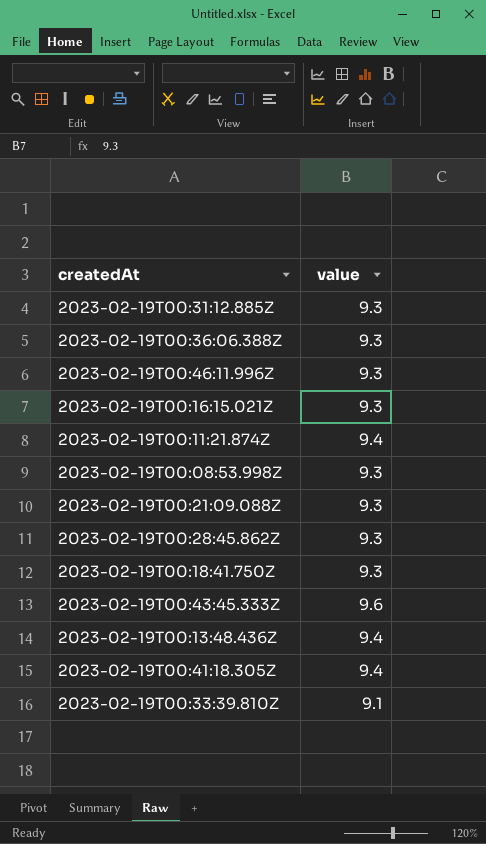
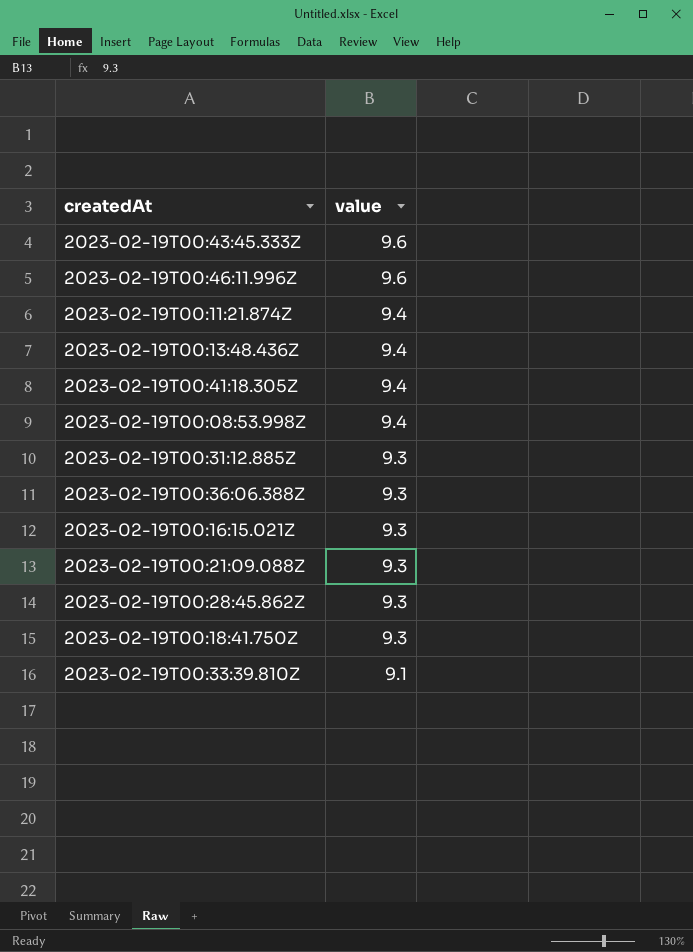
row order: none -> value descending
2023-02-19T00:46:11.996Z | value: 9.3 -> 9.6
2023-02-19T00:08:53.998Z | value: 9.3 -> 9.4

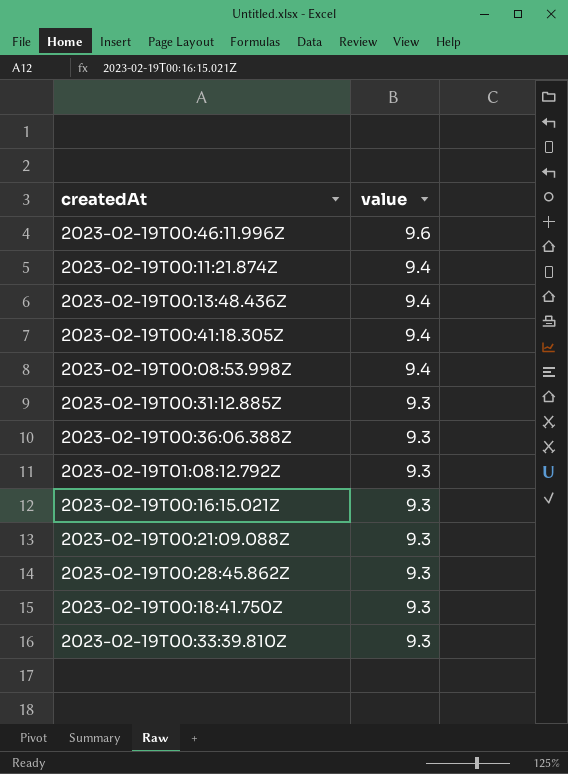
row 2023-02-19T00:43:45.333Z: 9.6 -> none
row 2023-02-19T01:08:12.792Z: none -> 9.3
2023-02-19T00:33:39.810Z | value: 9.1 -> 9.3

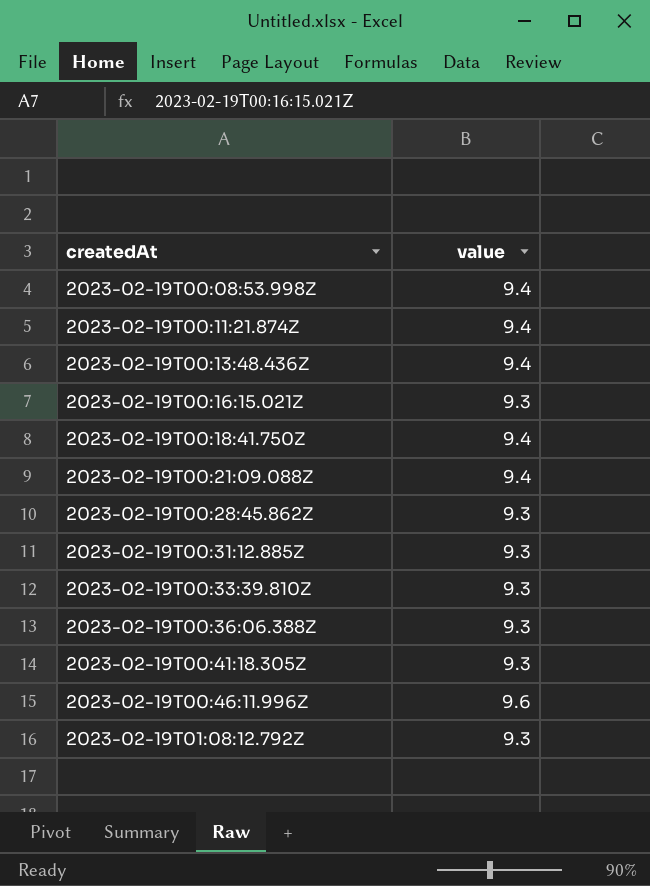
row order: value descending -> createdAt ascending
2023-02-19T00:18:41.750Z | value: 9.3 -> 9.4
2023-02-19T00:21:09.088Z | value: 9.3 -> 9.4
2023-02-19T00:41:18.305Z | value: 9.4 -> 9.3

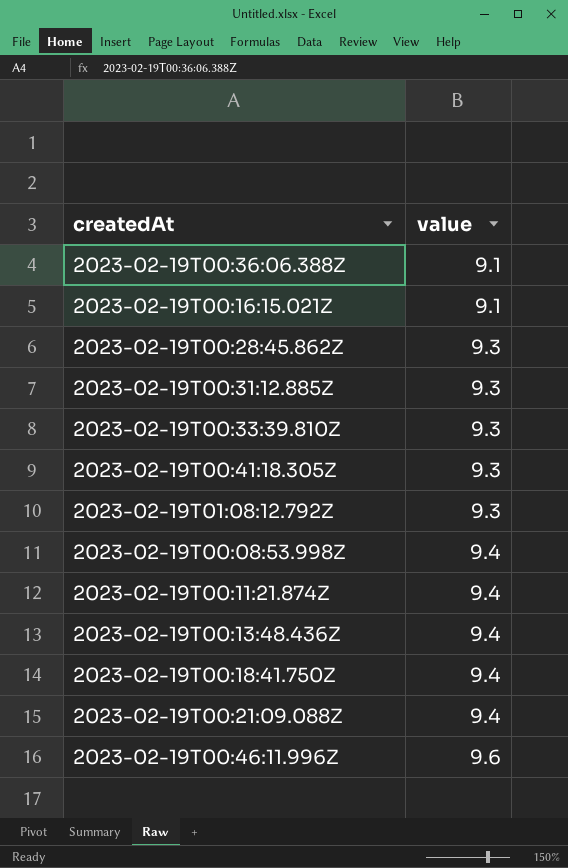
row order: createdAt ascending -> value ascending
2023-02-19T00:36:06.388Z | value: 9.3 -> 9.1
2023-02-19T00:16:15.021Z | value: 9.3 -> 9.1

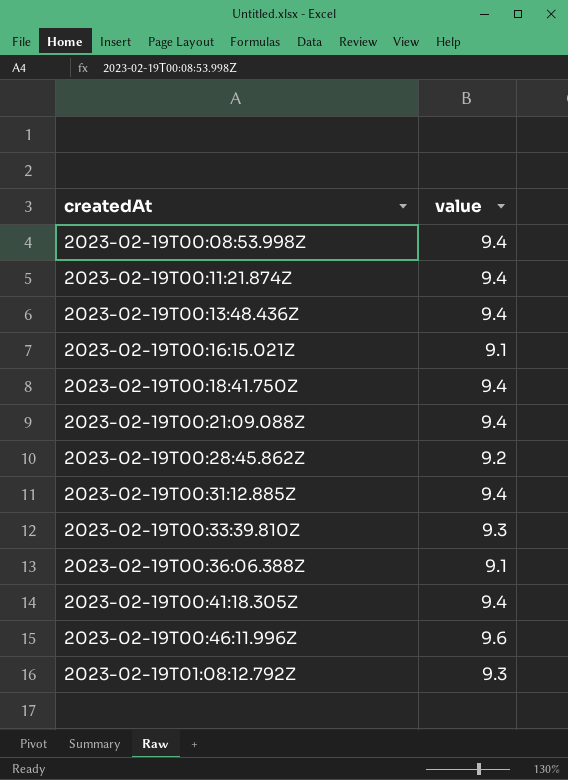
row order: value ascending -> createdAt ascending
2023-02-19T00:28:45.862Z | value: 9.3 -> 9.2
2023-02-19T00:31:12.885Z | value: 9.3 -> 9.4
2023-02-19T00:41:18.305Z | value: 9.3 -> 9.4

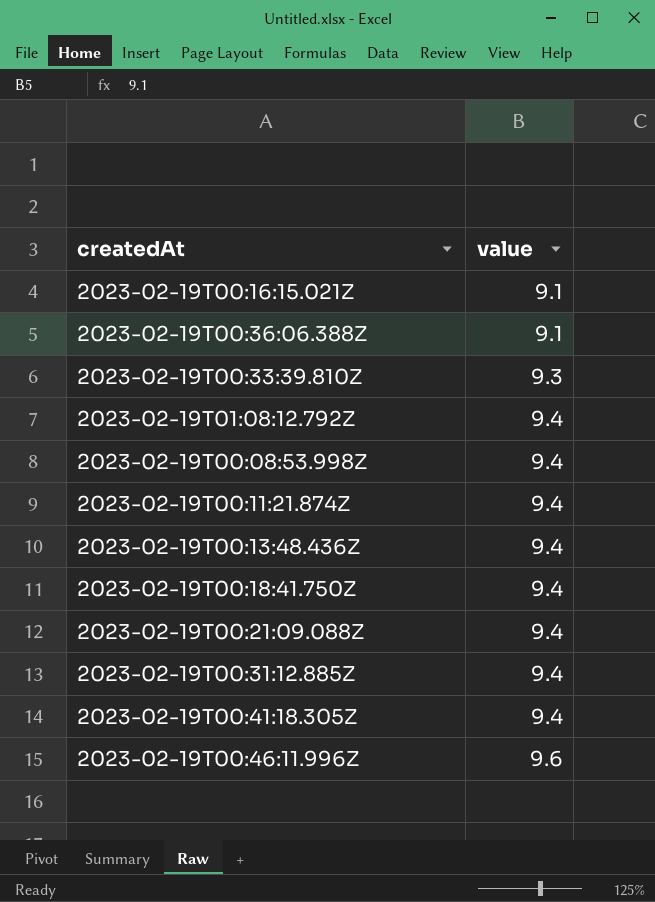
row order: createdAt ascending -> value ascending
row 2023-02-19T00:28:45.862Z: 9.2 -> none
2023-02-19T01:08:12.792Z | value: 9.3 -> 9.4

